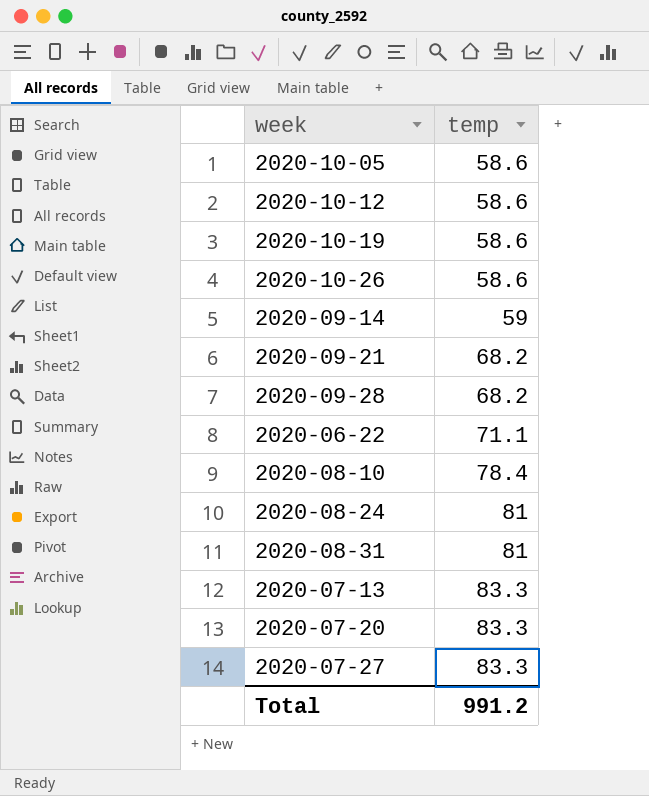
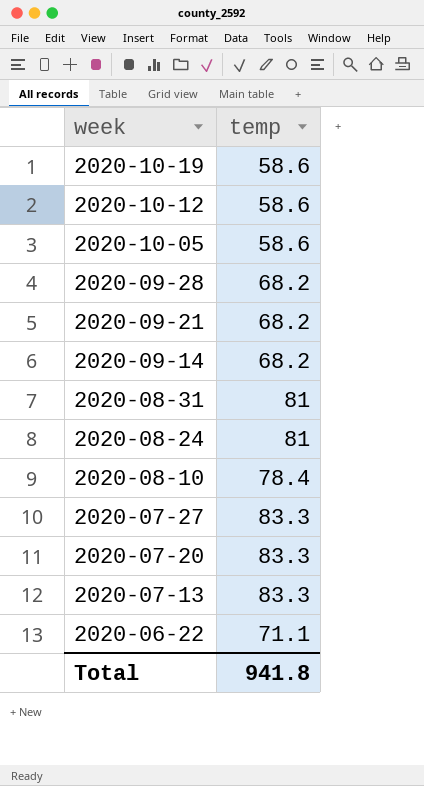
row order: temp ascending -> week descending
row 2020-10-26: 58.6 -> none
2020-09-14 | temp: 59 -> 68.2
Total | temp: 991.2 -> 941.8

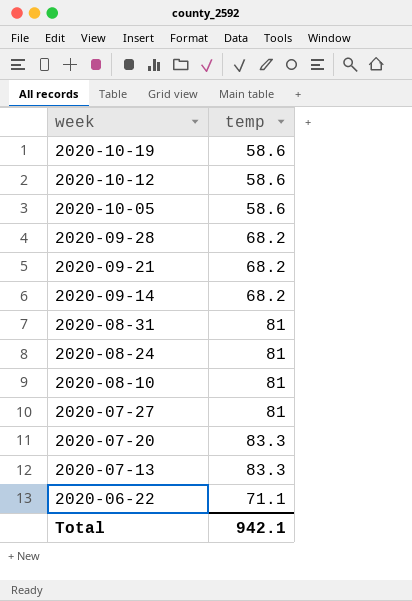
2020-08-10 | temp: 78.4 -> 81
2020-07-27 | temp: 83.3 -> 81
Total | temp: 941.8 -> 942.1

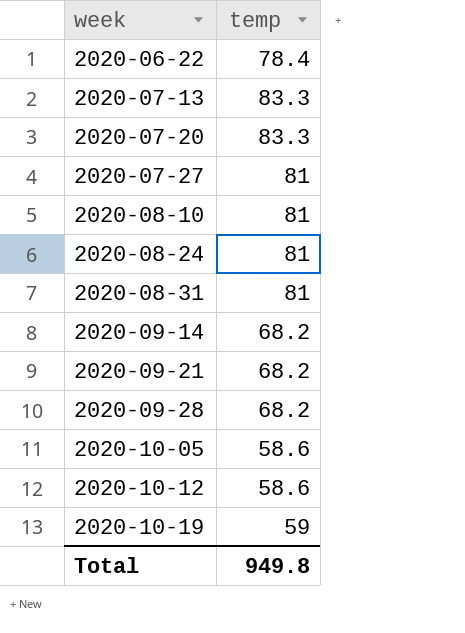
row order: week descending -> week ascending
2020-06-22 | temp: 71.1 -> 78.4
2020-10-19 | temp: 58.6 -> 59
Total | temp: 942.1 -> 949.8

